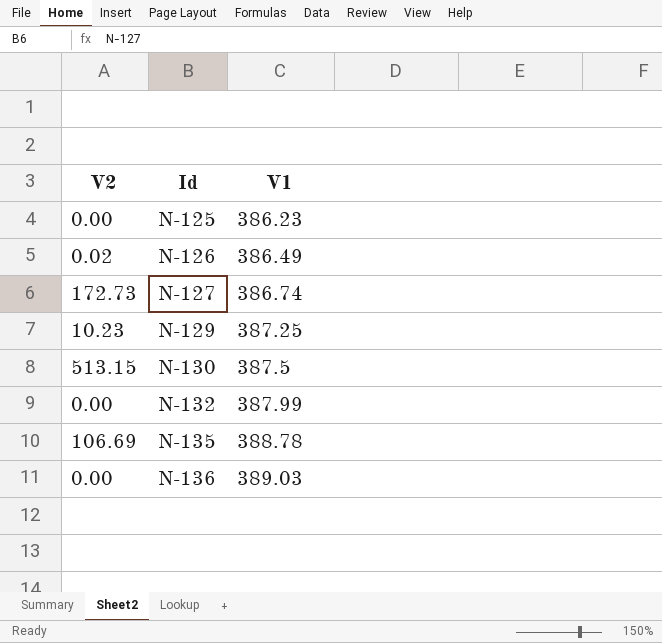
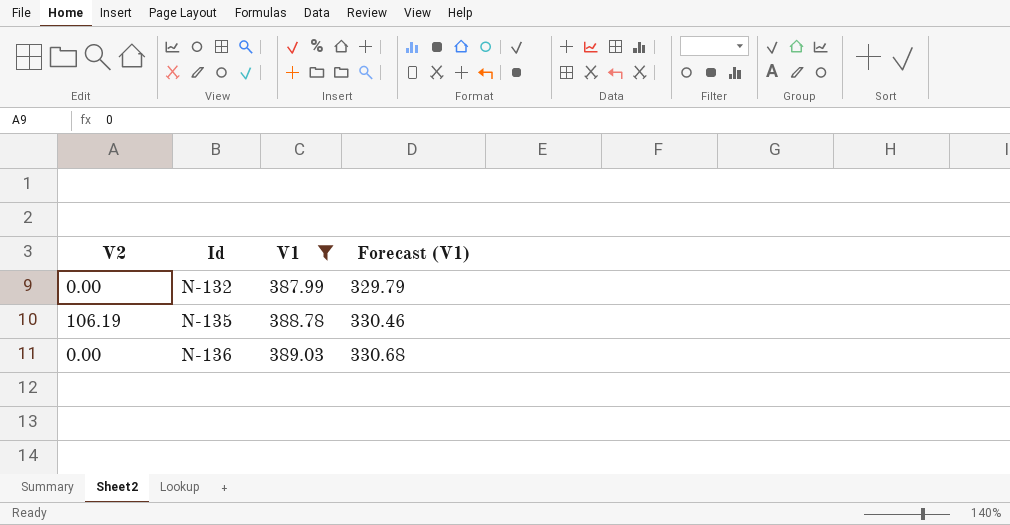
filter: none -> V1 >= 387.99
column Forecast (V1) | formula: none -> [V1] * 0.85
N-135 | V2: 106.69 -> 106.19

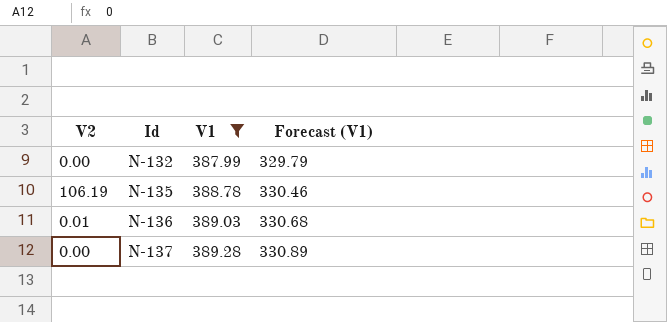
N-136 | V2: 0.00 -> 0.01
row N-137: none -> 0.00 | 389.28 | 330.89

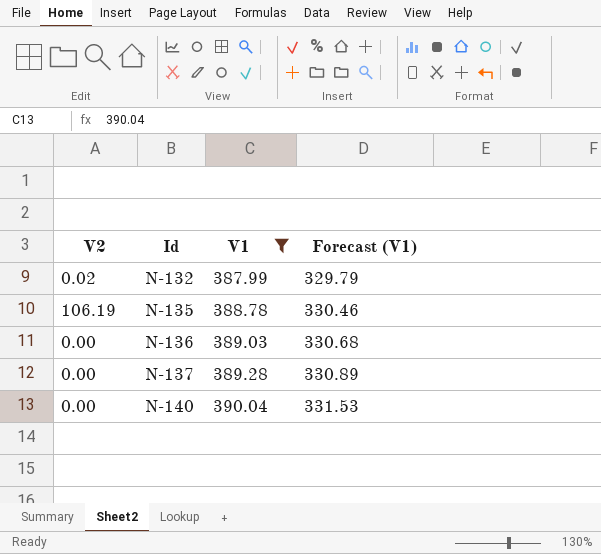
N-132 | V2: 0.00 -> 0.02
N-136 | V2: 0.01 -> 0.00
row N-140: none -> 0.00 | 390.04 | 331.53

